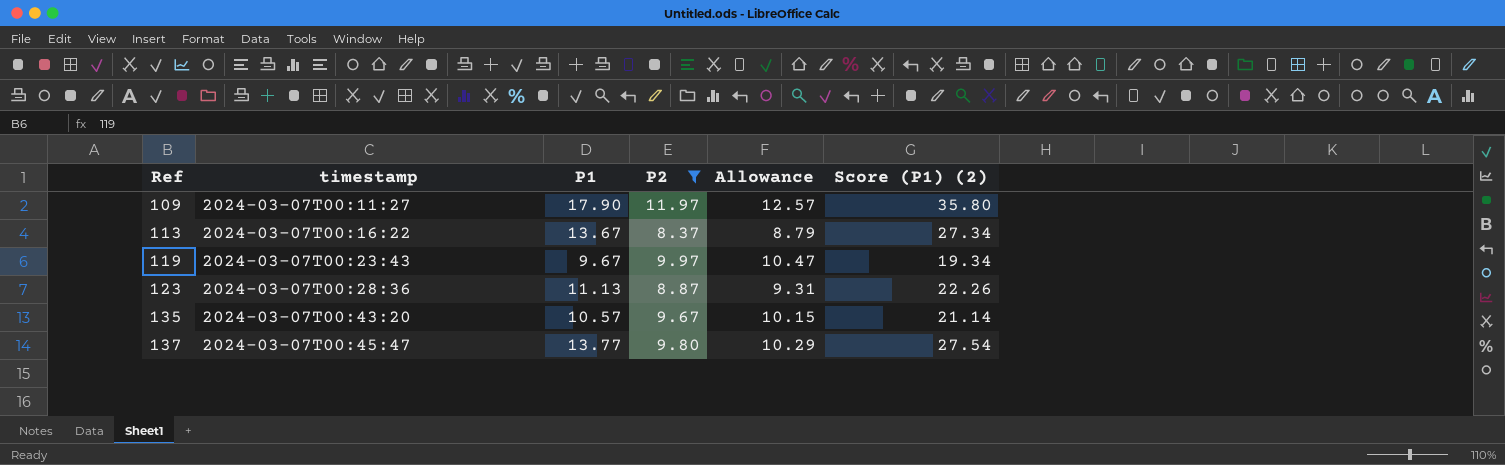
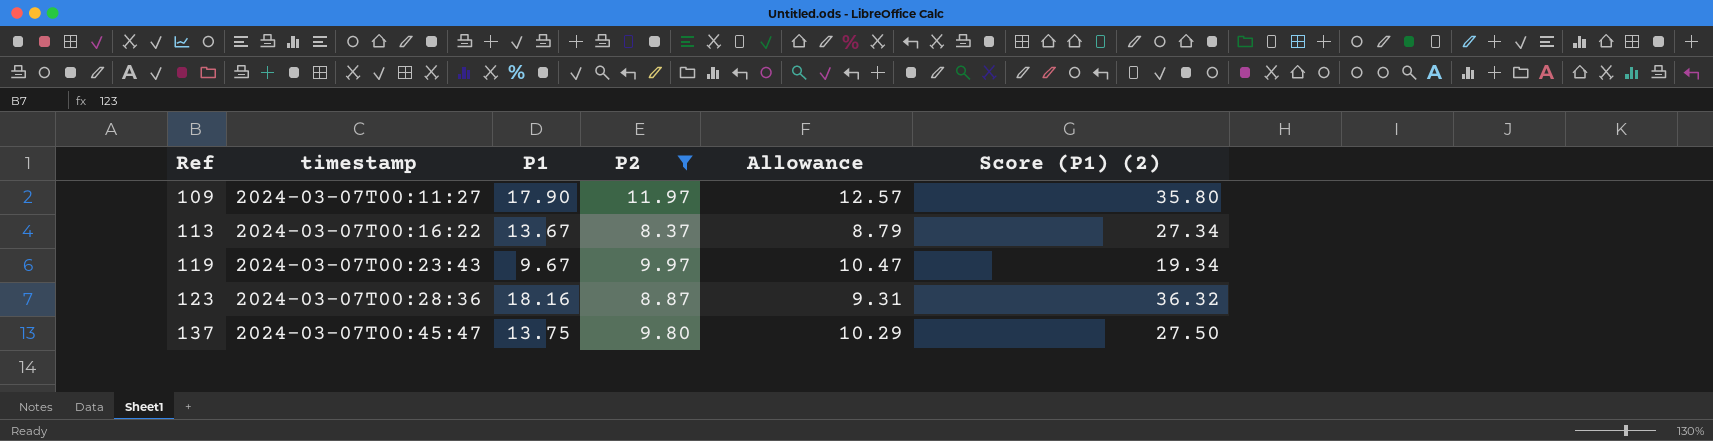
row 135: 2024-03-07T00:43:20 | 10.57 | 9.67 | 10.15 | 21.14 -> none
123 | P1: 11.13 -> 18.16
123 | Score (P1) (2): 22.26 -> 36.32
137 | P1: 13.77 -> 13.75
137 | Score (P1) (2): 27.54 -> 27.50

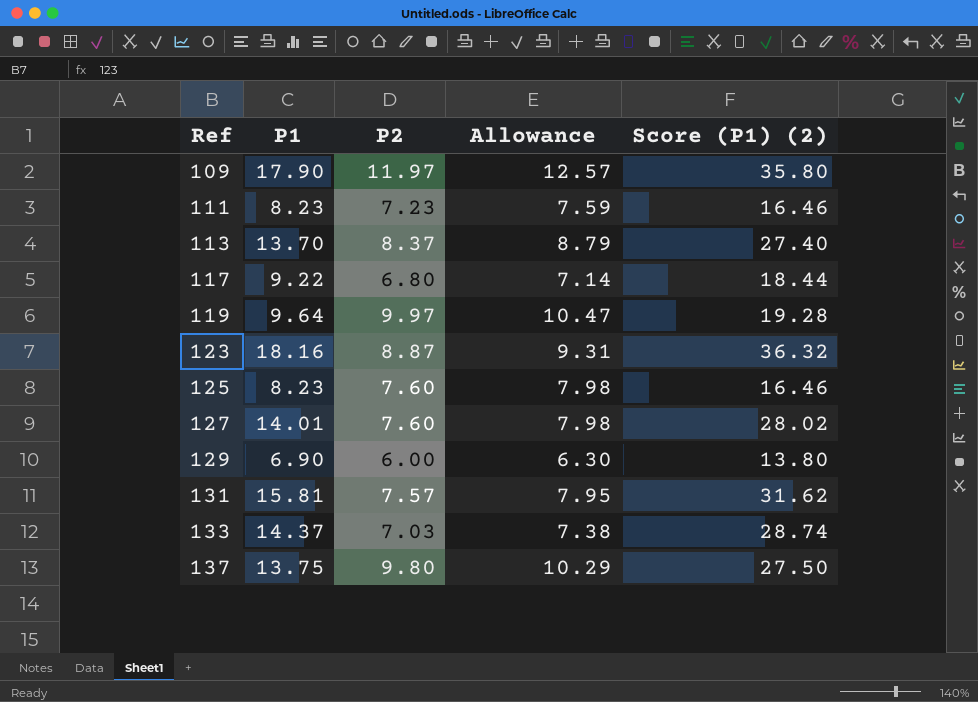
filter: P2 >= 8.37 -> none
column timestamp | position: 2 -> none
113 | P1: 13.67 -> 13.70
113 | Score (P1) (2): 27.34 -> 27.40
119 | P1: 9.67 -> 9.64
119 | Score (P1) (2): 19.34 -> 19.28

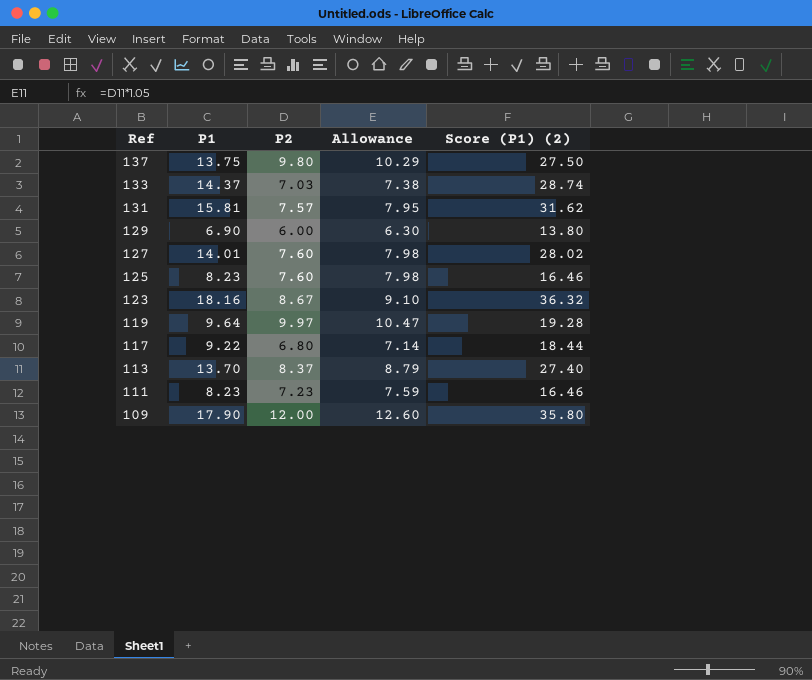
row order: Ref ascending -> Ref descending
123 | P2: 8.87 -> 8.67
123 | Allowance: 9.31 -> 9.10
109 | P2: 11.97 -> 12.00
109 | Allowance: 12.57 -> 12.60

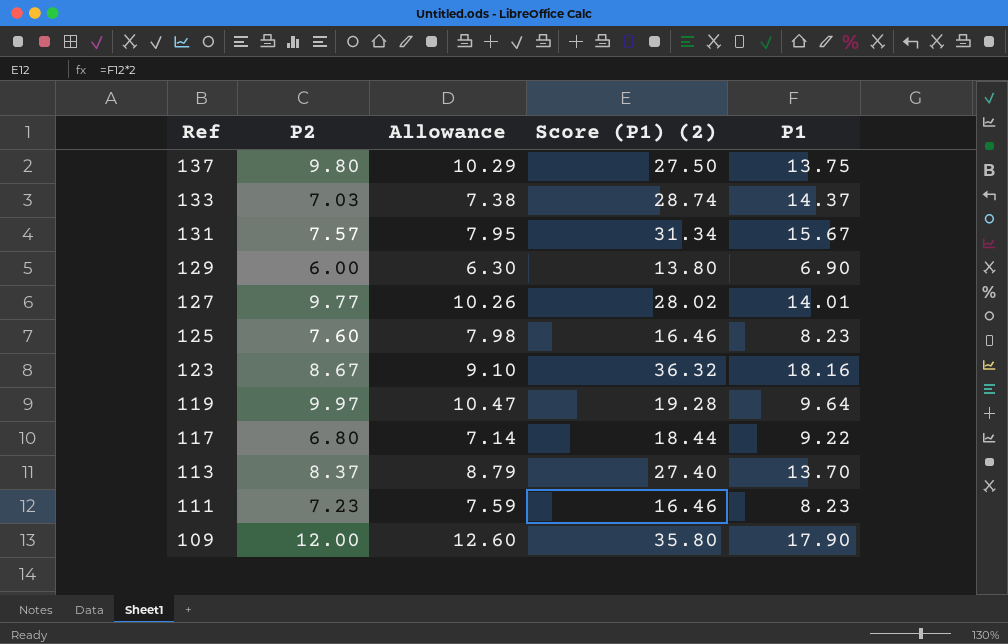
column P1 | position: 2 -> 5
131 | Score (P1) (2): 31.62 -> 31.34
131 | P1: 15.81 -> 15.67
127 | P2: 7.60 -> 9.77
127 | Allowance: 7.98 -> 10.26

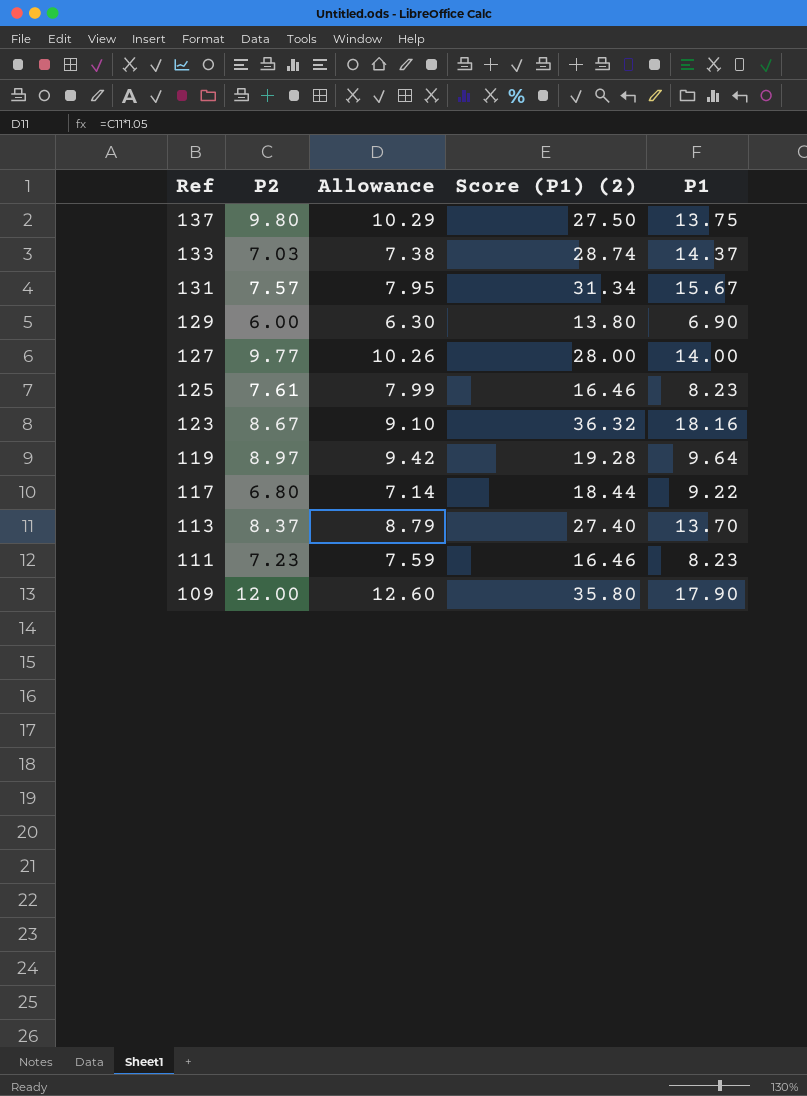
127 | Score (P1) (2): 28.02 -> 28.00
127 | P1: 14.01 -> 14.00
125 | P2: 7.60 -> 7.61
125 | Allowance: 7.98 -> 7.99
119 | P2: 9.97 -> 8.97
119 | Allowance: 10.47 -> 9.42

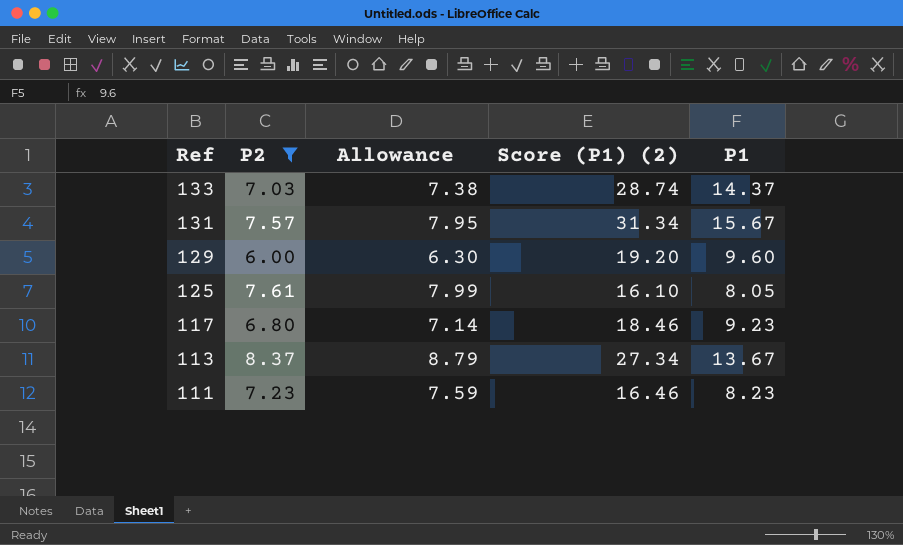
filter: none -> P2 <= 8.37
129 | Score (P1) (2): 13.80 -> 19.20
129 | P1: 6.90 -> 9.60
125 | Score (P1) (2): 16.46 -> 16.10
125 | P1: 8.23 -> 8.05
117 | Score (P1) (2): 18.44 -> 18.46
117 | P1: 9.22 -> 9.23
113 | Score (P1) (2): 27.40 -> 27.34
113 | P1: 13.70 -> 13.67

